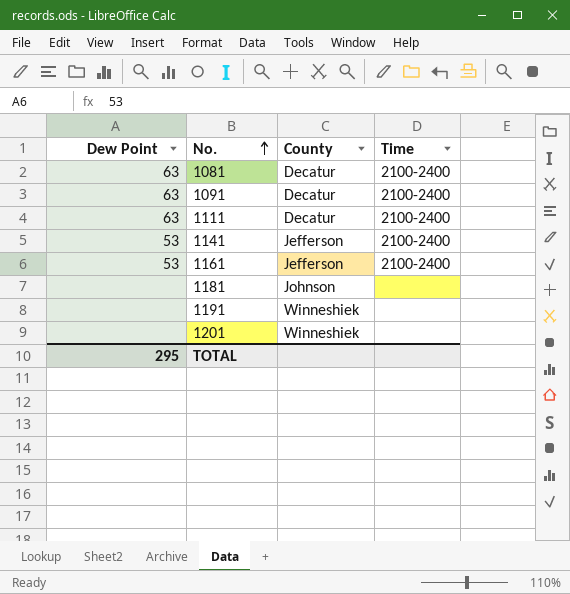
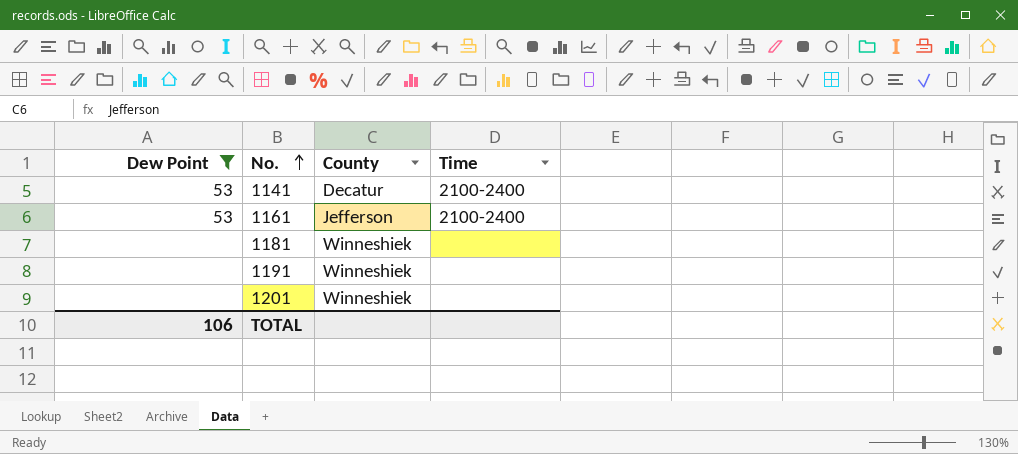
filter: none -> Dew Point != 63
1141 | County: Jefferson -> Decatur
1181 | County: Johnson -> Winneshiek
TOTAL | Dew Point: 295 -> 106

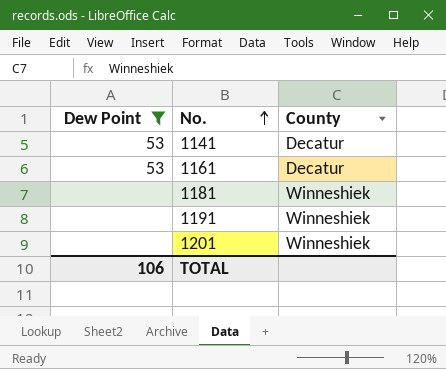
column Time | position: 4 -> none
1161 | County: Jefferson -> Decatur

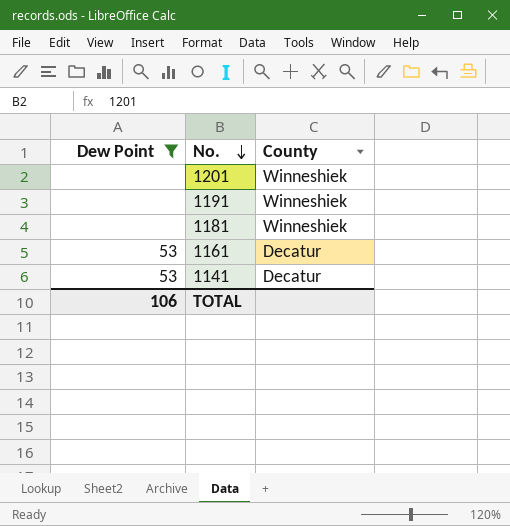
row order: No. ascending -> No. descending

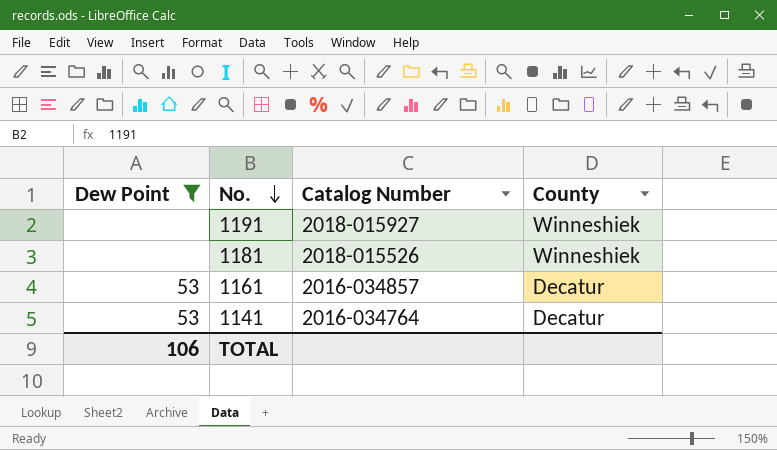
column Catalog Number | position: none -> 3
row 1201: none | Winneshiek -> none

